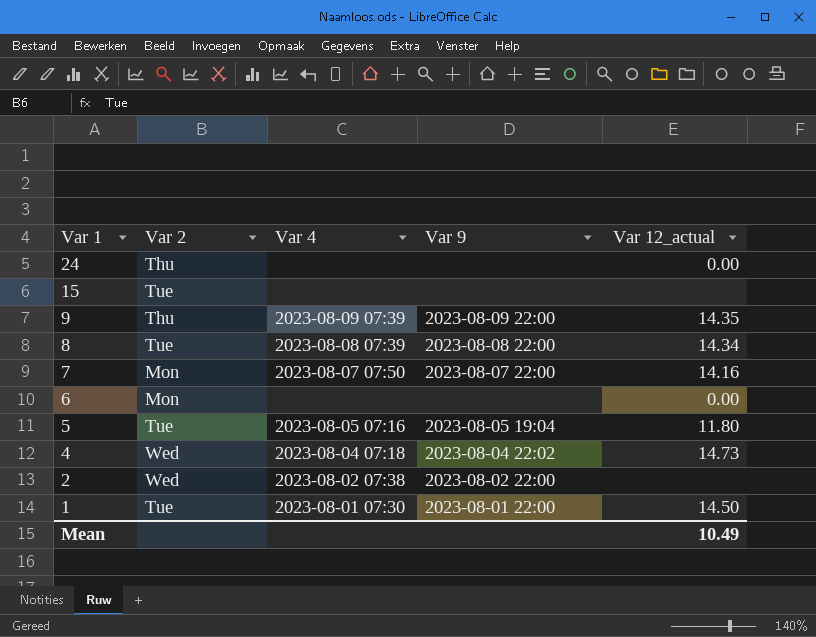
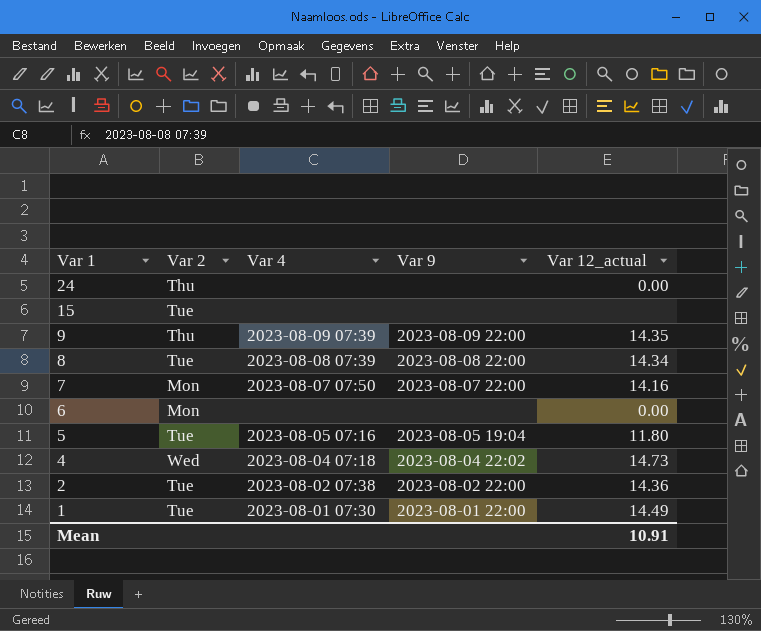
2 | Var 2: Wed -> Tue
2 | Var 12_actual: none -> 14.36
1 | Var 12_actual: 14.50 -> 14.49
Mean | Var 12_actual: 10.49 -> 10.91

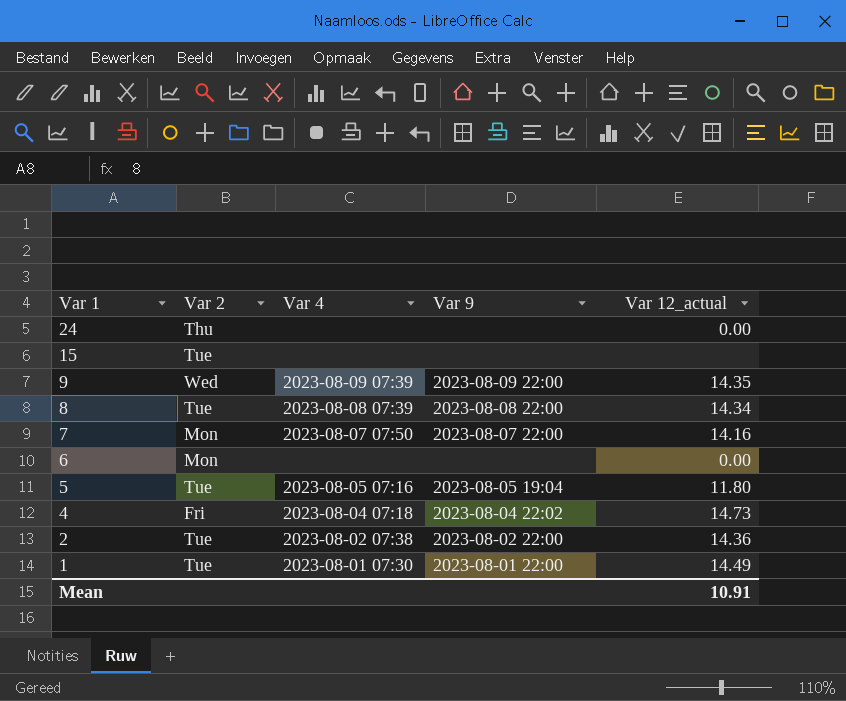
9 | Var 2: Thu -> Wed
4 | Var 2: Wed -> Fri

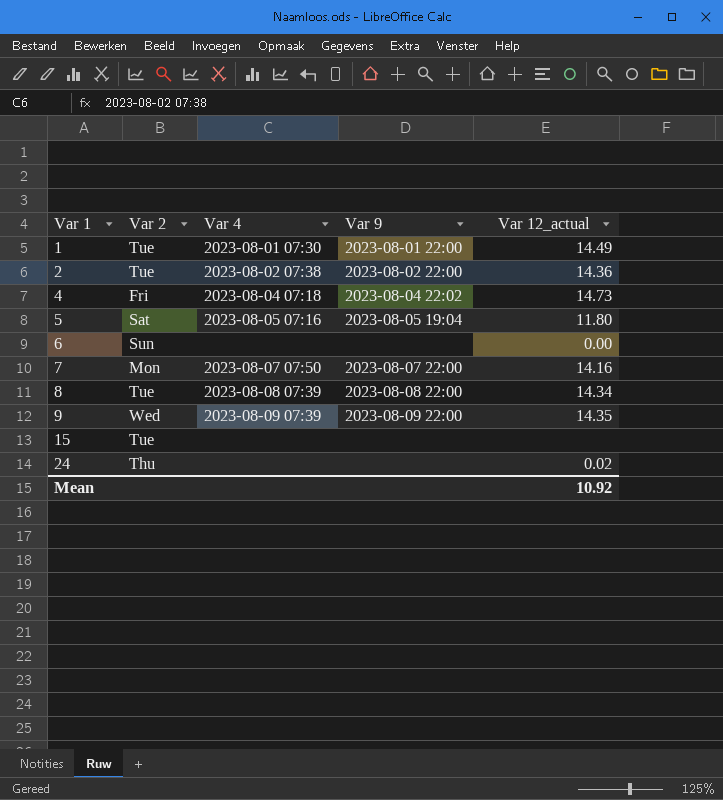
row order: Var 1 descending -> Var 1 ascending
5 | Var 2: Tue -> Sat
6 | Var 2: Mon -> Sun
24 | Var 12_actual: 0.00 -> 0.02
Mean | Var 12_actual: 10.91 -> 10.92

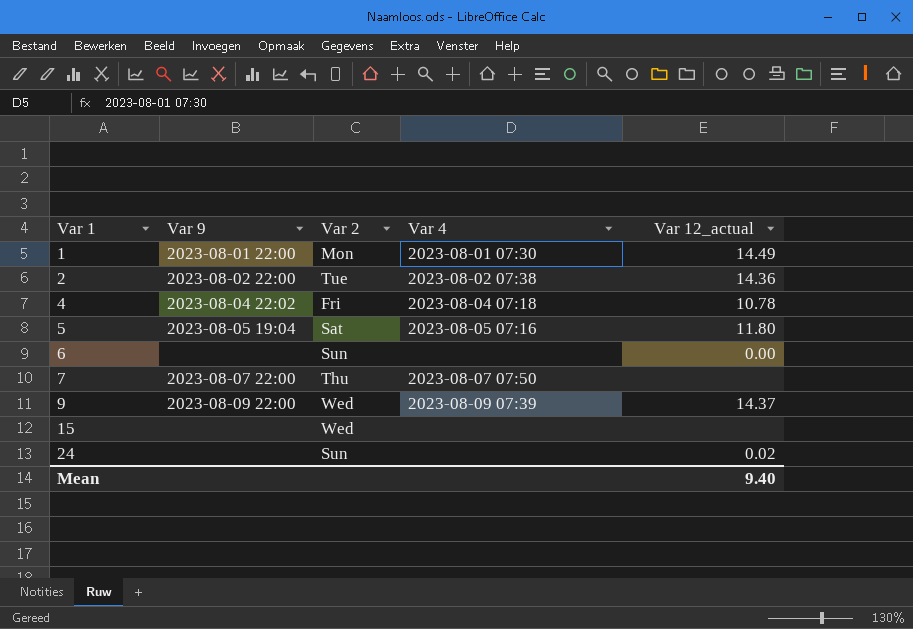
column Var 9 | position: 4 -> 2
row 8: Tue | 2023-08-08 07:39 | 2023-08-08 22:00 | 14.34 -> none
1 | Var 2: Tue -> Mon
4 | Var 12_actual: 14.73 -> 10.78
7 | Var 2: Mon -> Thu
7 | Var 12_actual: 14.16 -> none
9 | Var 12_actual: 14.35 -> 14.37
15 | Var 2: Tue -> Wed
24 | Var 2: Thu -> Sun
Mean | Var 12_actual: 10.92 -> 9.40

